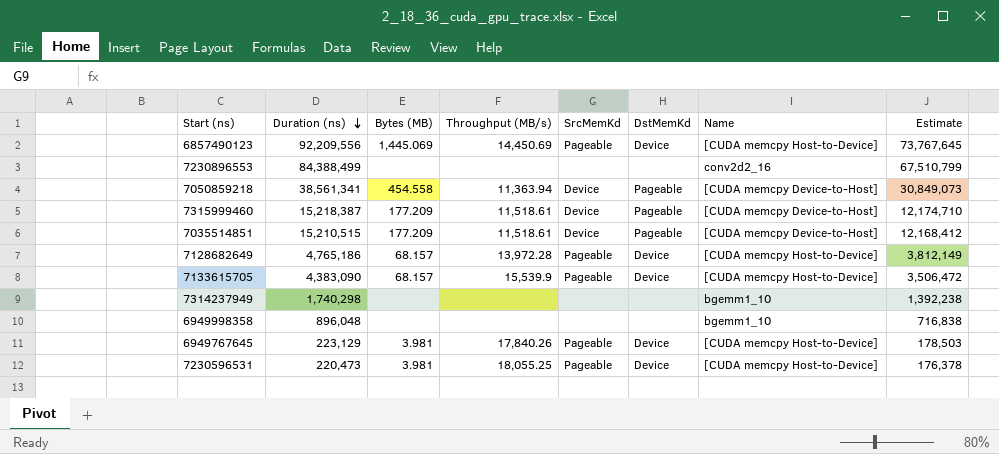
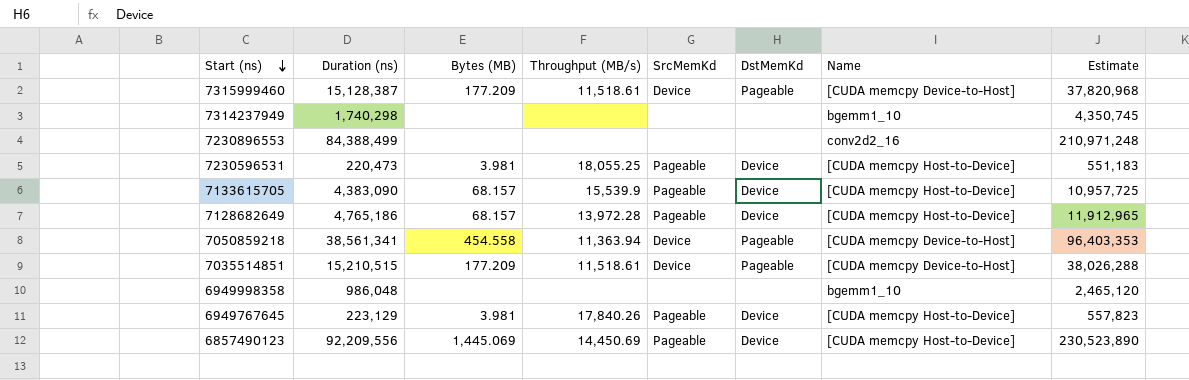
row order: Duration (ns) descending -> Start (ns) descending
column Estimate | formula: [Duration (ns)] * 0.8 -> [Duration (ns)] * 2.5
7315999460 | Duration (ns): 15,218,387 -> 15,128,387
6949998358 | Duration (ns): 896,048 -> 986,048

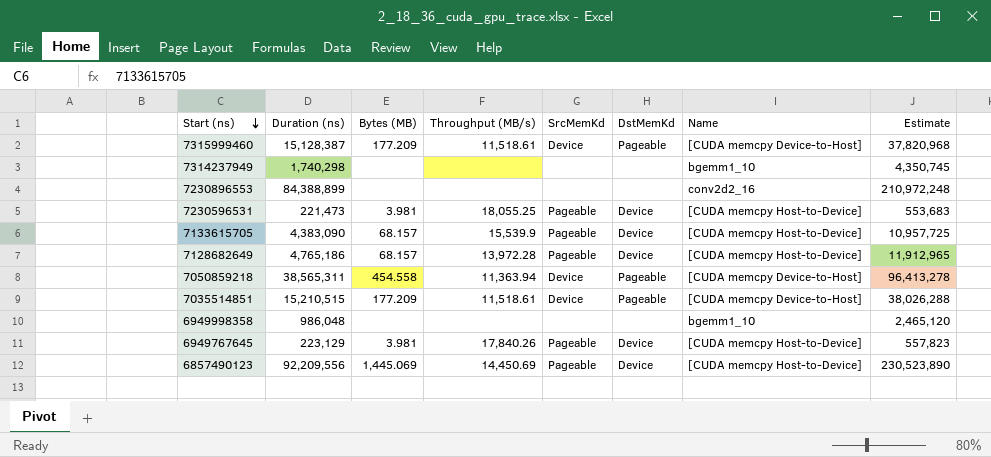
7230896553 | Duration (ns): 84,388,499 -> 84,388,899
7230896553 | Estimate: 210,971,248 -> 210,972,248
7230596531 | Duration (ns): 220,473 -> 221,473
7230596531 | Estimate: 551,183 -> 553,683
7050859218 | Duration (ns): 38,561,341 -> 38,565,311
7050859218 | Estimate: 96,403,353 -> 96,413,278

